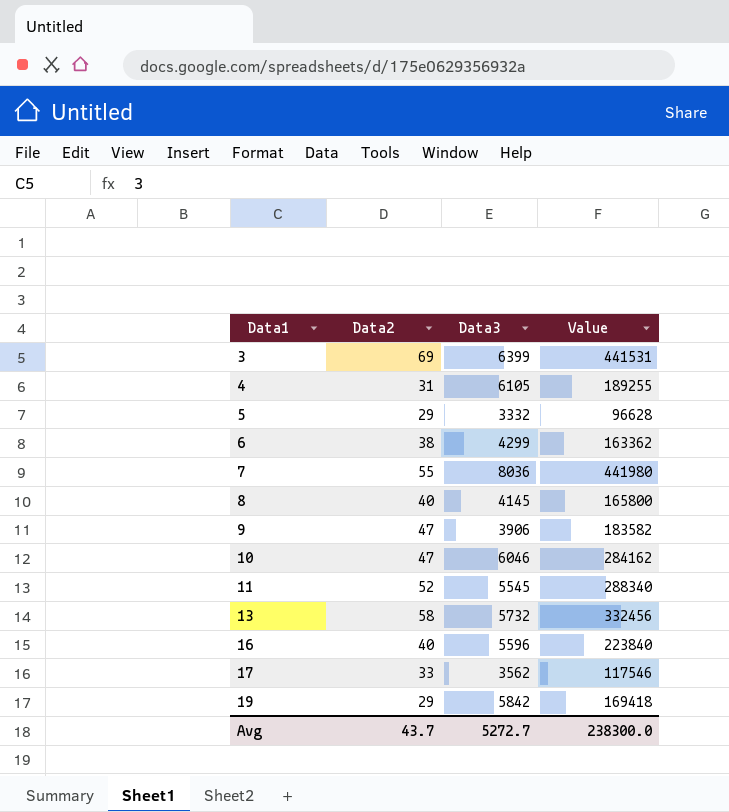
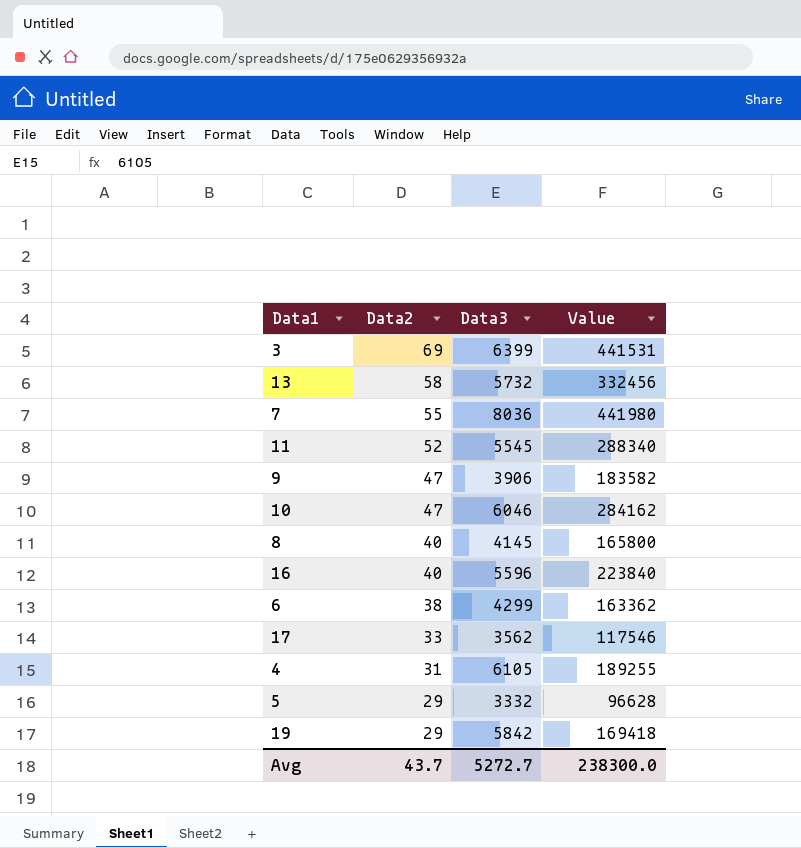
row order: Data1 ascending -> Data2 descending

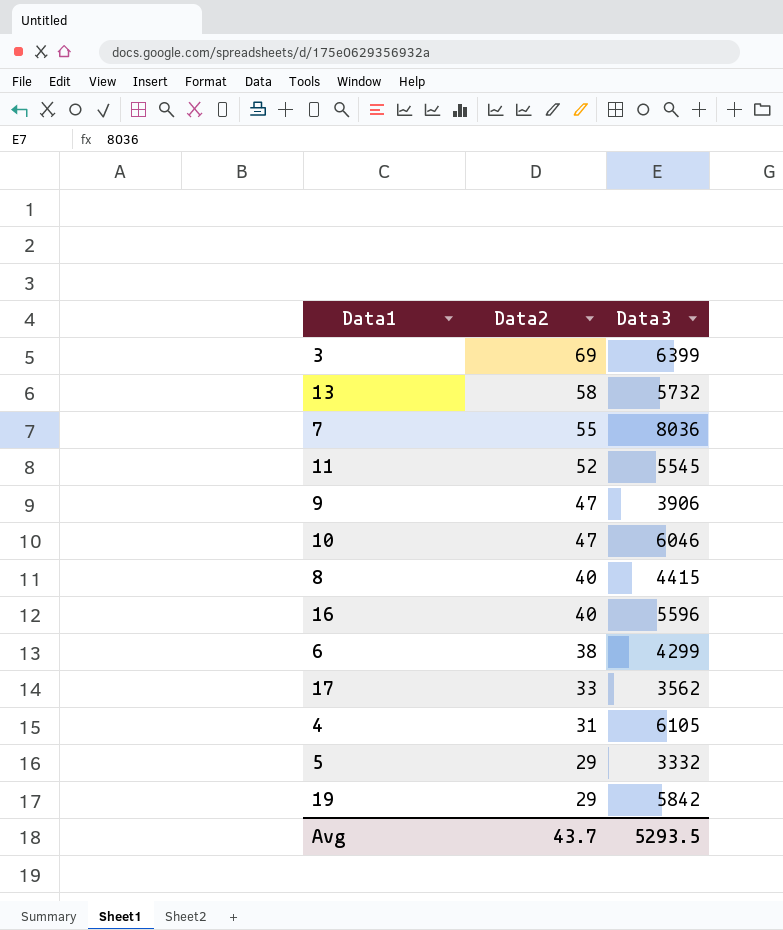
column Value | formula: [Data2] * [Data3] -> none
8 | Data3: 4145 -> 4415
Avg | Data3: 5272.7 -> 5293.5

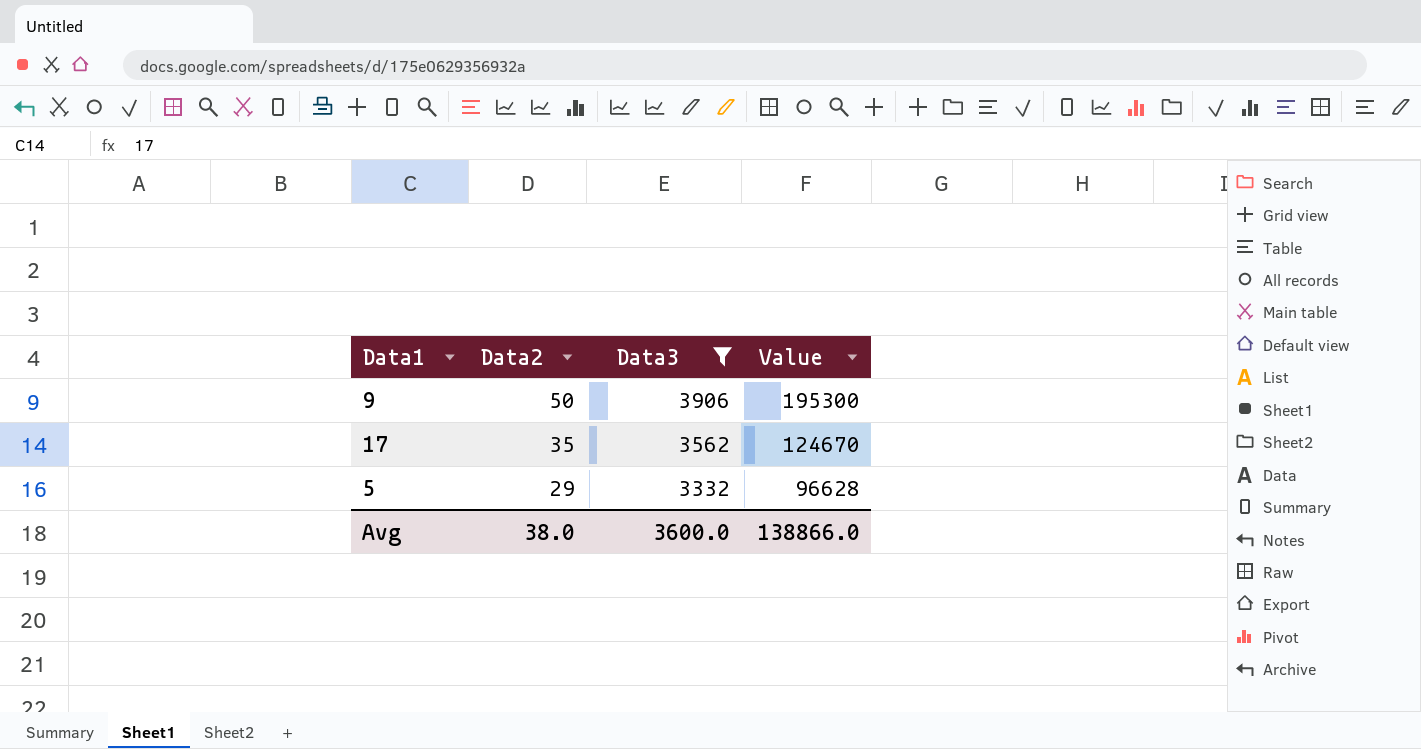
filter: none -> Data3 <= 3906
column Value | formula: none -> [Data2] * [Data3]
9 | Data2: 47 -> 50
17 | Data2: 33 -> 35
Avg | Data2: 43.7 -> 38.0
Avg | Data3: 5293.5 -> 3600.0

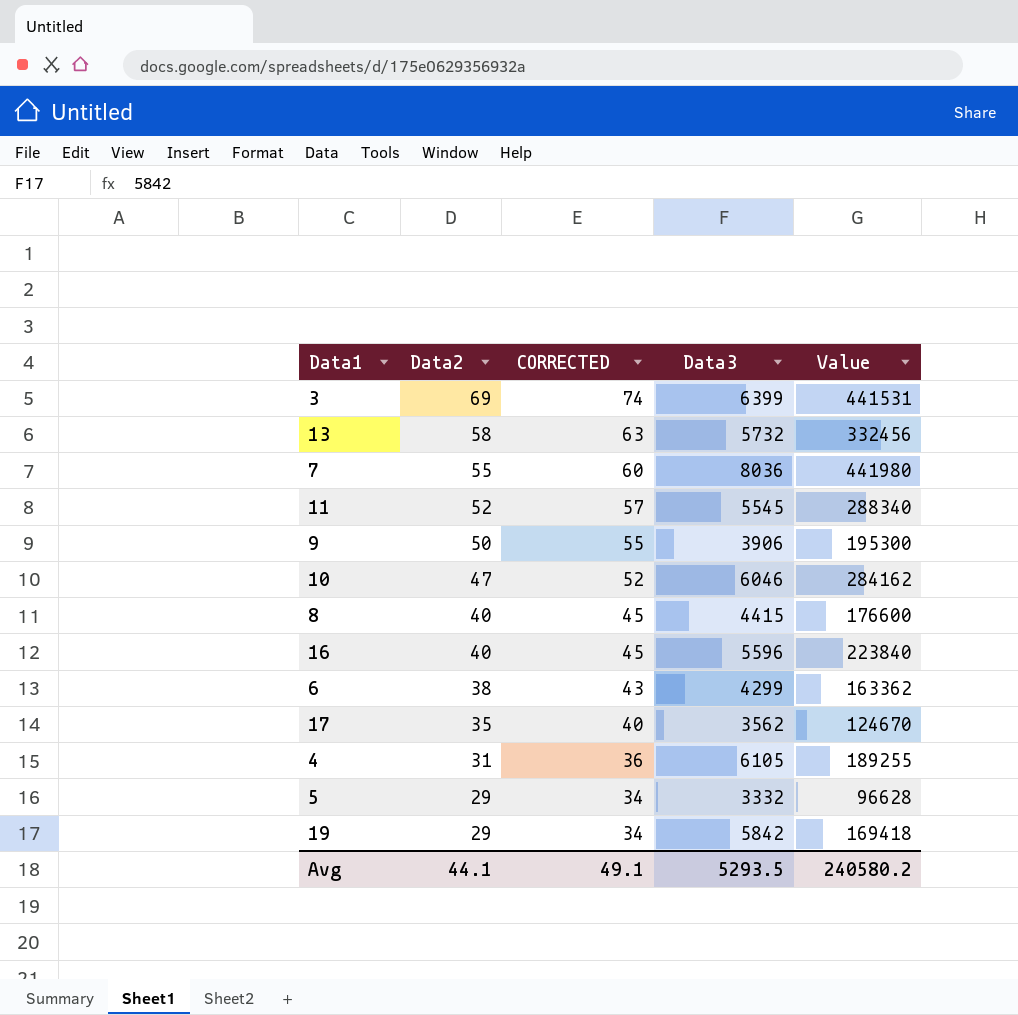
filter: Data3 <= 3906 -> none
column CORRECTED | formula: none -> [Data2] + 5
Avg | Data2: 38.0 -> 44.1
Avg | Data3: 3600.0 -> 5293.5
Avg | Value: 138866.0 -> 240580.2

